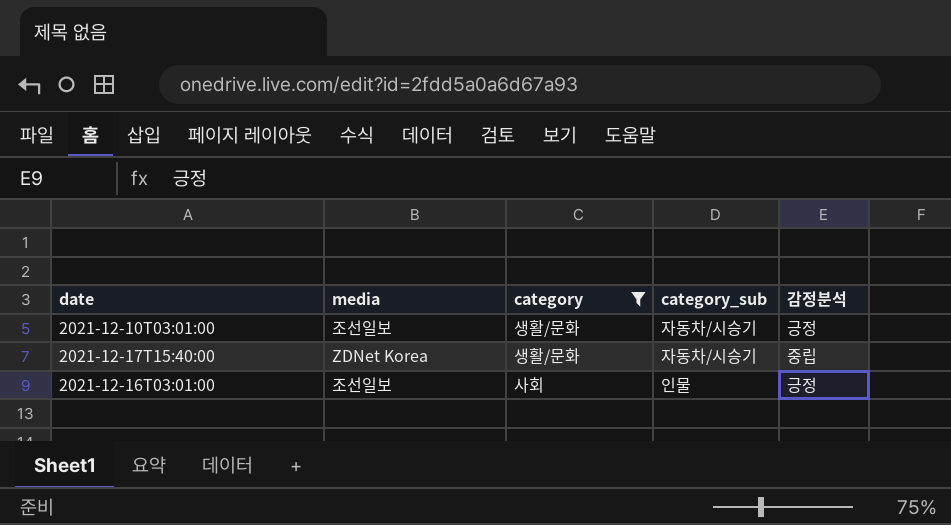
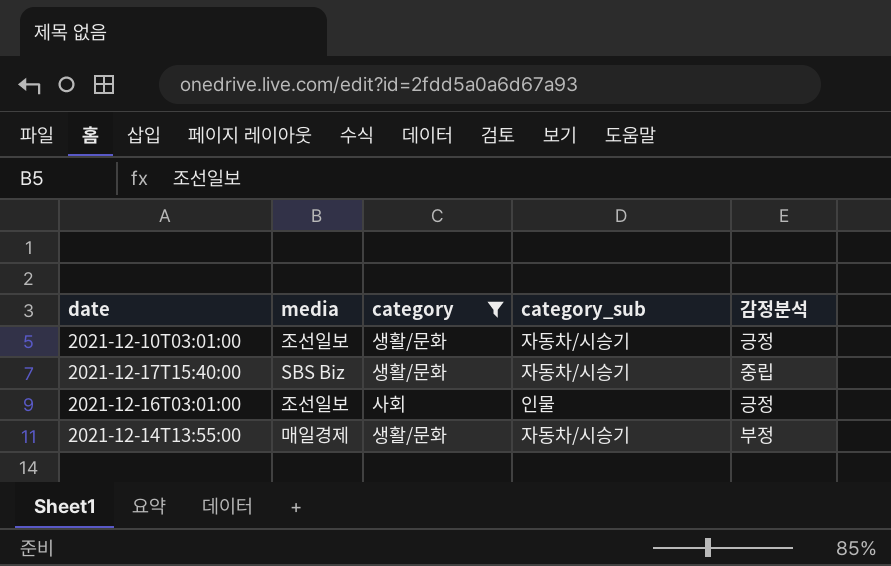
2021-12-17T15:40:00 | media: ZDNet Korea -> SBS Biz
row 2021-12-14T13:55:00: none -> 매일경제 | 생활/문화 | 자동차/시승기 | 부정

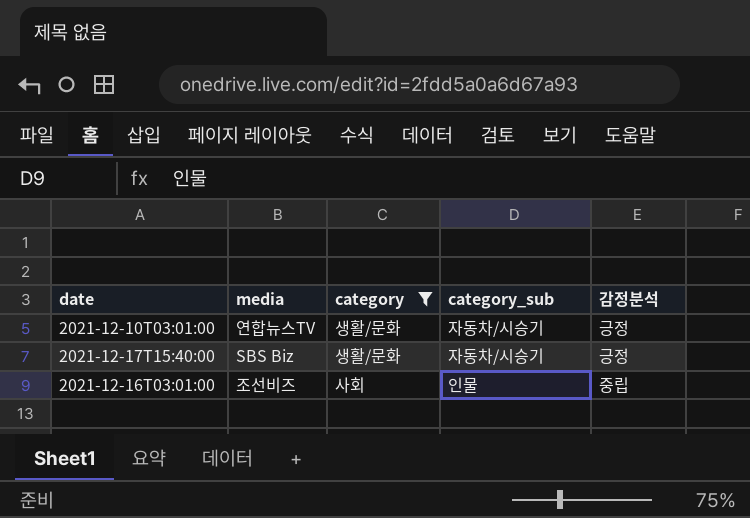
row 2021-12-14T13:55:00: 매일경제 | 생활/문화 | 자동차/시승기 | 부정 -> none
2021-12-10T03:01:00 | media: 조선일보 -> 연합뉴스TV
2021-12-17T15:40:00 | 감정분석: 중립 -> 긍정
2021-12-16T03:01:00 | media: 조선일보 -> 조선비즈
2021-12-16T03:01:00 | 감정분석: 긍정 -> 중립

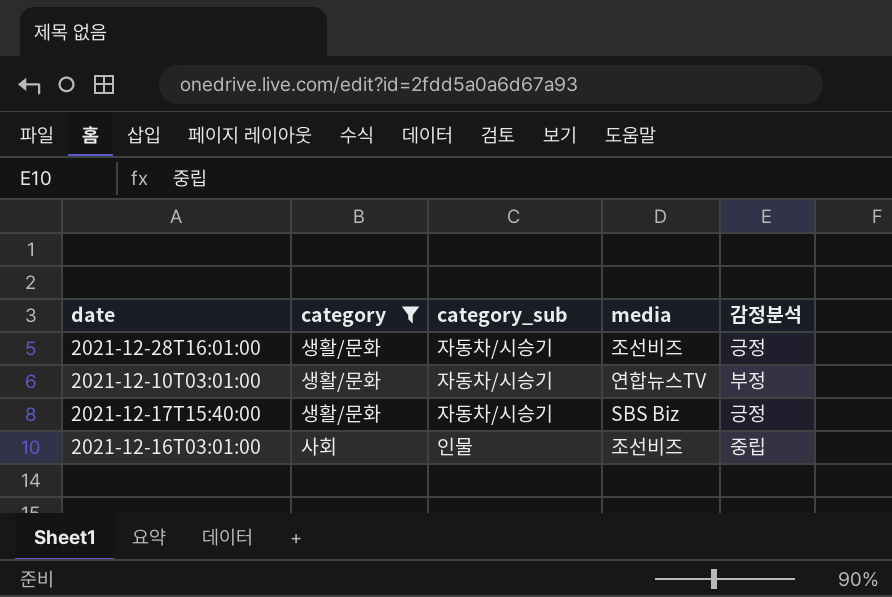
column media | position: 2 -> 4
row 2021-12-28T16:01:00: none -> 생활/문화 | 자동차/시승기 | 조선비즈 | 긍정
2021-12-10T03:01:00 | 감정분석: 긍정 -> 부정

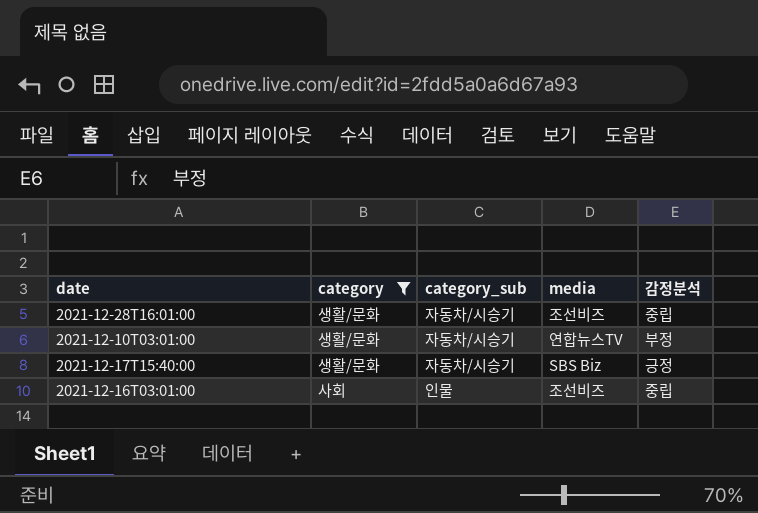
2021-12-28T16:01:00 | 감정분석: 긍정 -> 중립

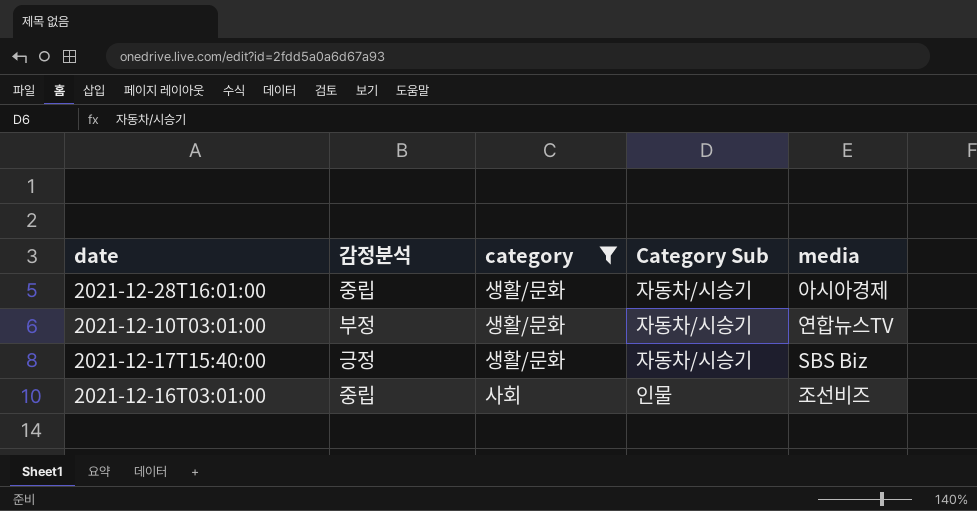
column 감정분석 | position: 5 -> 2
column name: category_sub -> Category Sub
2021-12-28T16:01:00 | media: 조선비즈 -> 아시아경제

